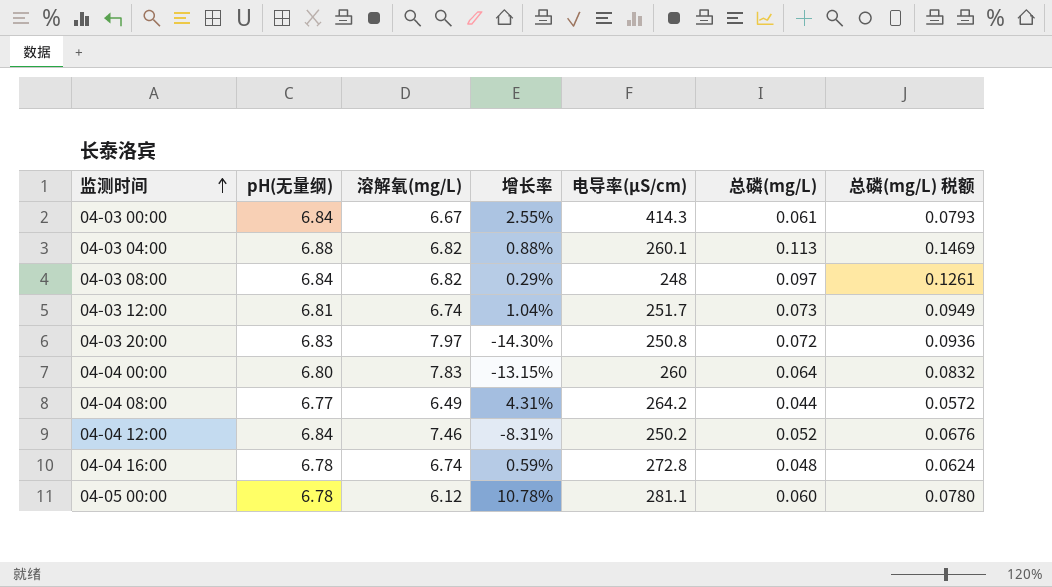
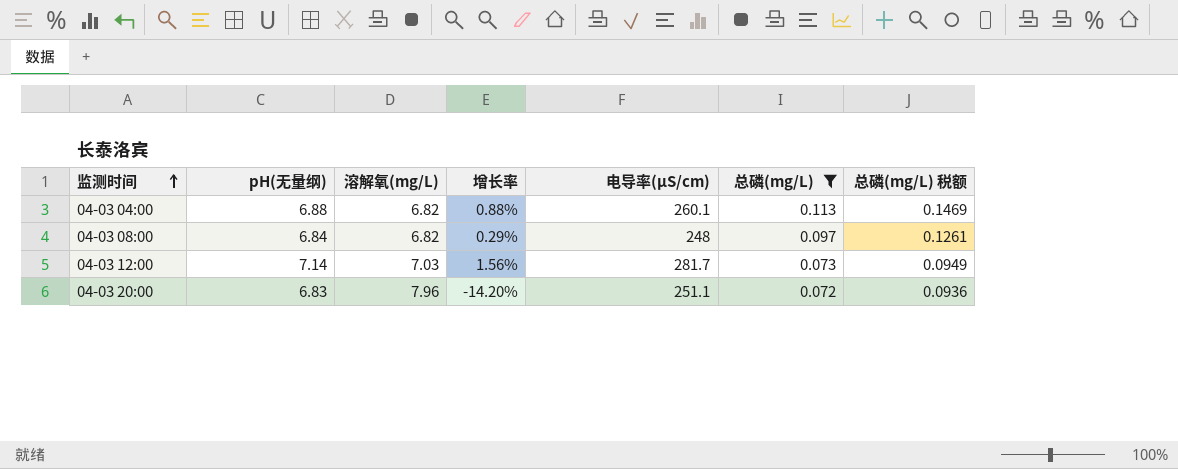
filter: none -> 总磷(mg/L) >= 0.072
04-03 12:00 | pH(无量纲): 6.81 -> 7.14
04-03 12:00 | 溶解氧(mg/L): 6.74 -> 7.03
04-03 12:00 | 增长率: 1.04% -> 1.56%
04-03 12:00 | 电导率(μS/cm): 251.7 -> 281.7
04-03 20:00 | 溶解氧(mg/L): 7.97 -> 7.96
04-03 20:00 | 增长率: -14.30% -> -14.20%
04-03 20:00 | 电导率(μS/cm): 250.8 -> 251.1

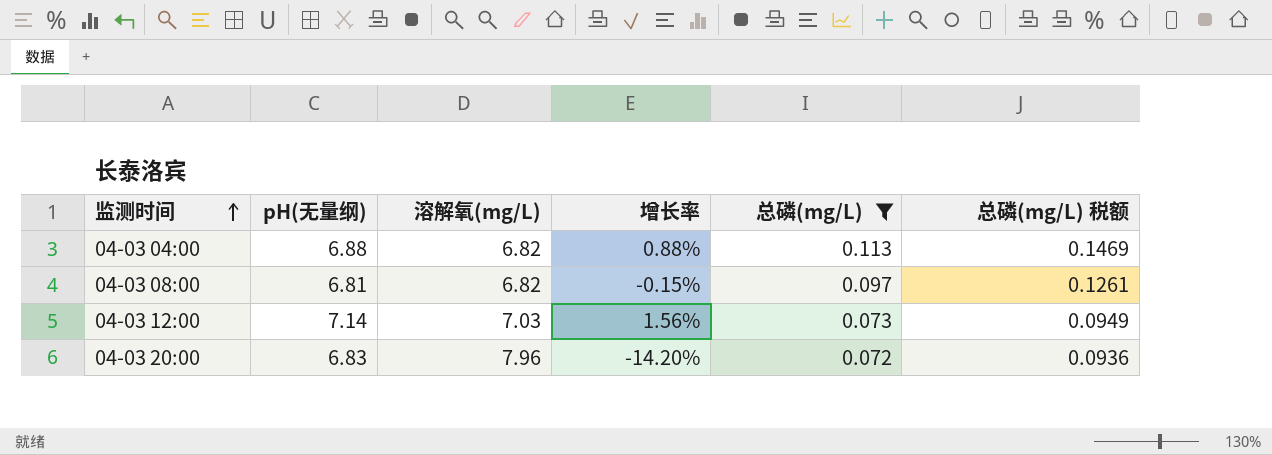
column 电导率(μS/cm) | position: 5 -> none
04-03 08:00 | pH(无量纲): 6.84 -> 6.81
04-03 08:00 | 增长率: 0.29% -> -0.15%

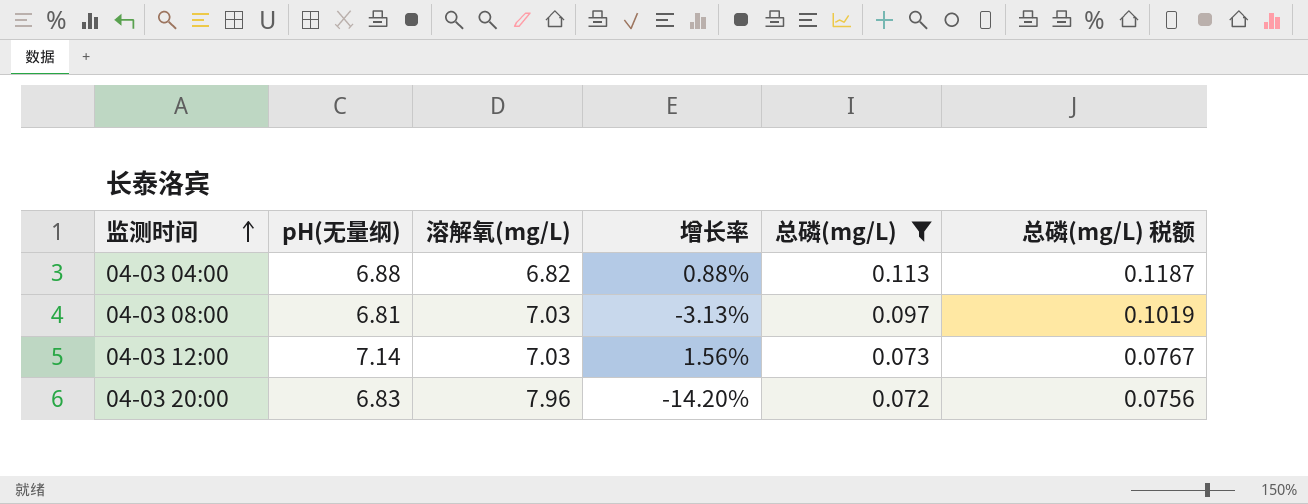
column 总磷(mg/L) 税额 | formula: [总磷(mg/L)] * 1.3 -> [总磷(mg/L)] * 1.05
04-03 08:00 | 溶解氧(mg/L): 6.82 -> 7.03
04-03 08:00 | 增长率: -0.15% -> -3.13%

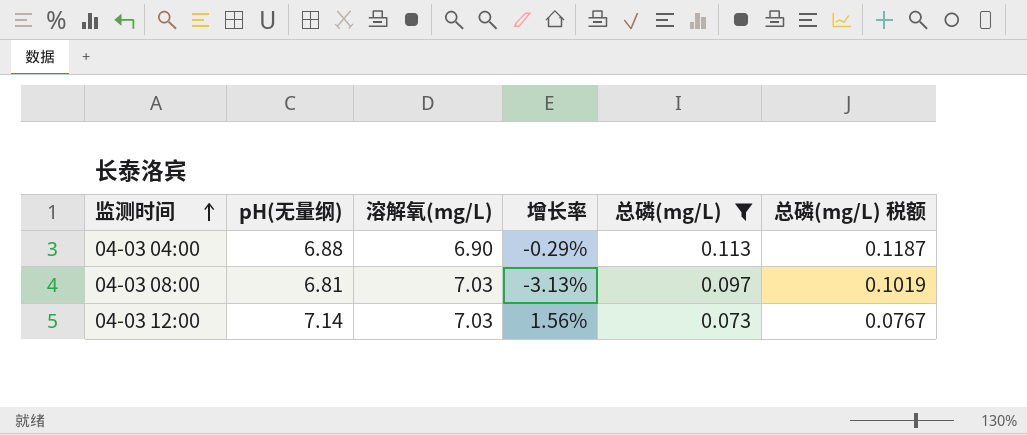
row 04-03 20:00: 6.83 | 7.96 | -14.20% | 0.072 | 0.0756 -> none
04-03 04:00 | 溶解氧(mg/L): 6.82 -> 6.90
04-03 04:00 | 增长率: 0.88% -> -0.29%

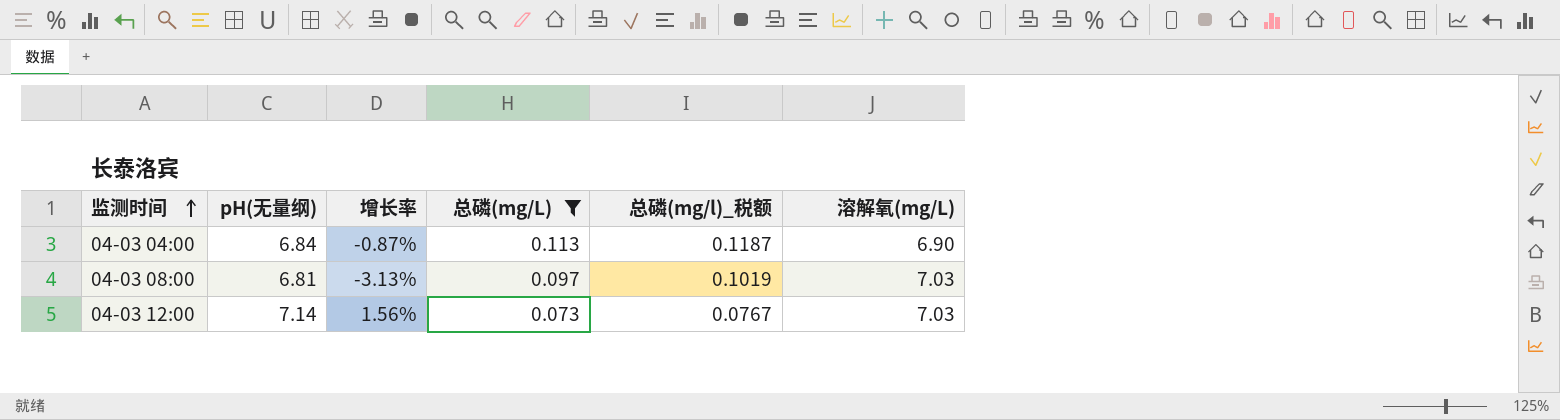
column name: 总磷(mg/L) 税额 -> 总磷(mg/l)_税额
column 溶解氧(mg/L) | position: 3 -> 6
04-03 04:00 | pH(无量纲): 6.88 -> 6.84
04-03 04:00 | 增长率: -0.29% -> -0.87%

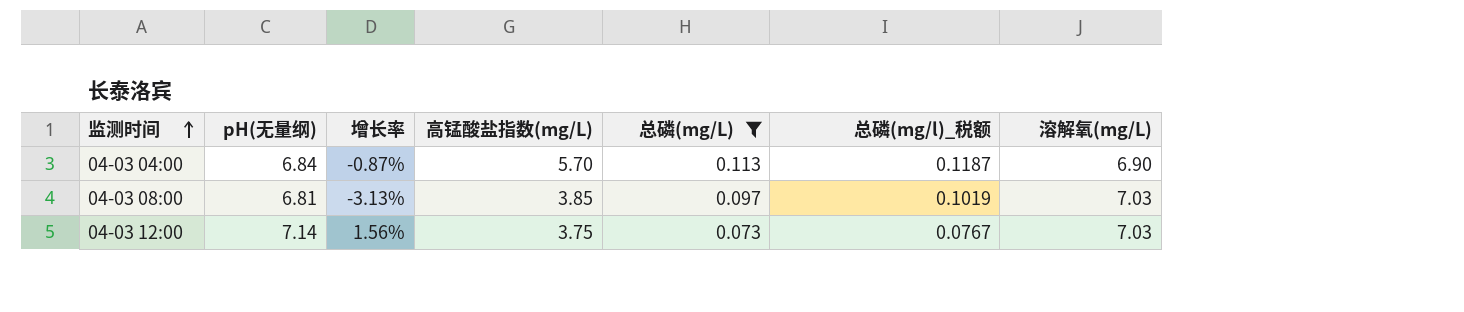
column 高锰酸盐指数(mg/L) | position: none -> 4

